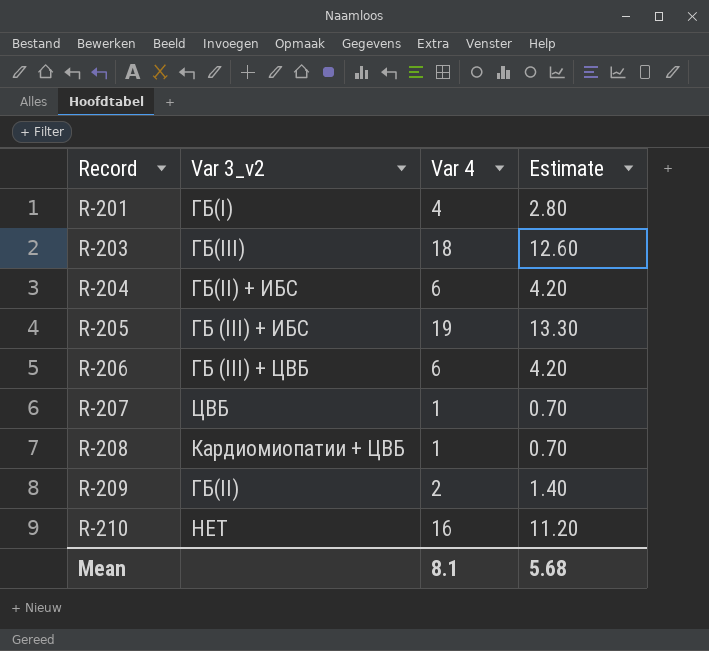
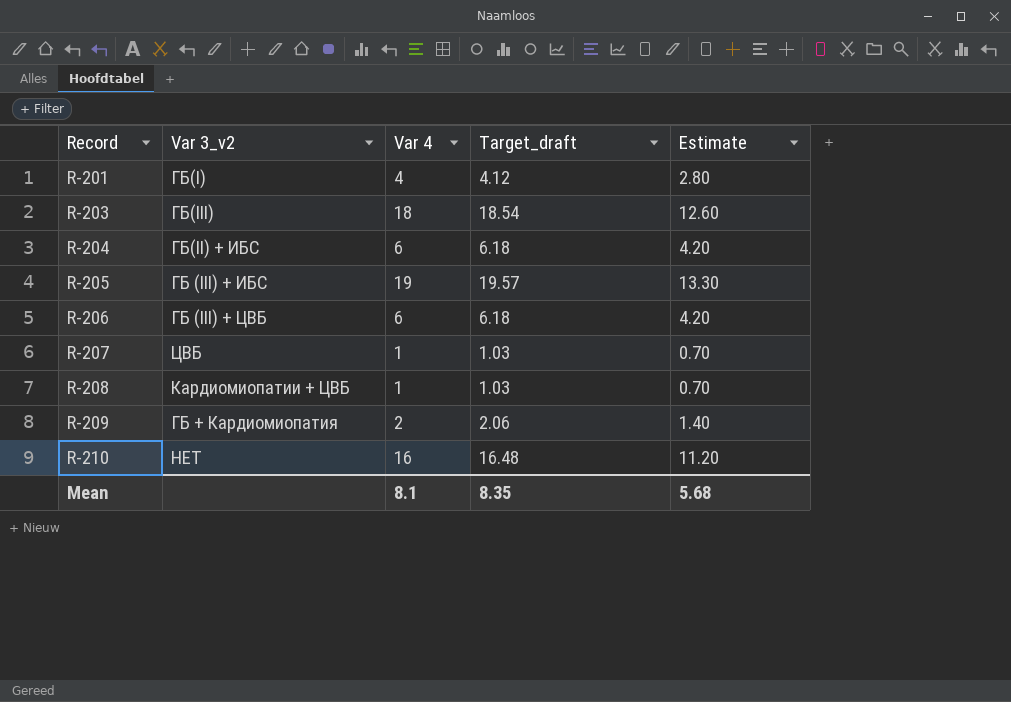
column Target_draft | formula: none -> [Var 4] * 1.03
R-209 | Var 3_v2: ГБ(II) -> ГБ + Кардиомиопатия

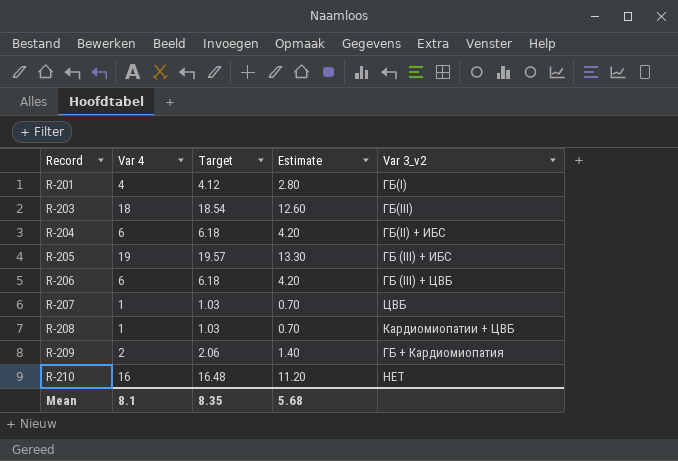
column name: Target_draft -> Target
column Var 3_v2 | position: 2 -> 5

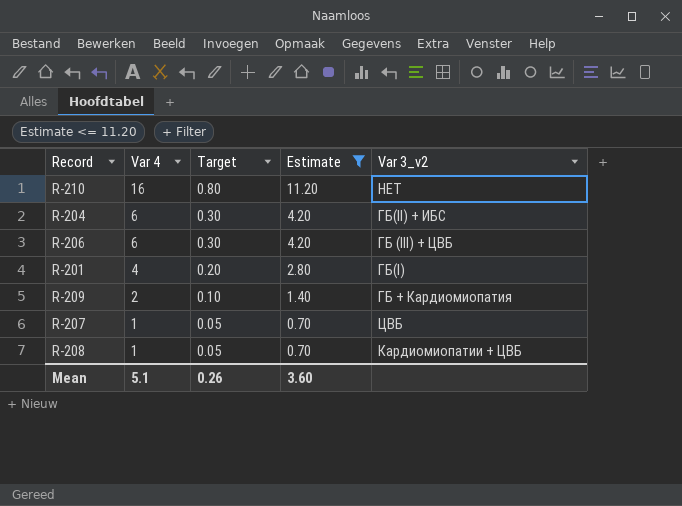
filter: none -> Estimate <= 11.20
row order: Record ascending -> Var 4 descending
column Target | formula: [Var 4] * 1.03 -> [Var 4] * 0.05
Mean | Var 4: 8.1 -> 5.1
Mean | Target: 8.35 -> 0.26
Mean | Estimate: 5.68 -> 3.60

